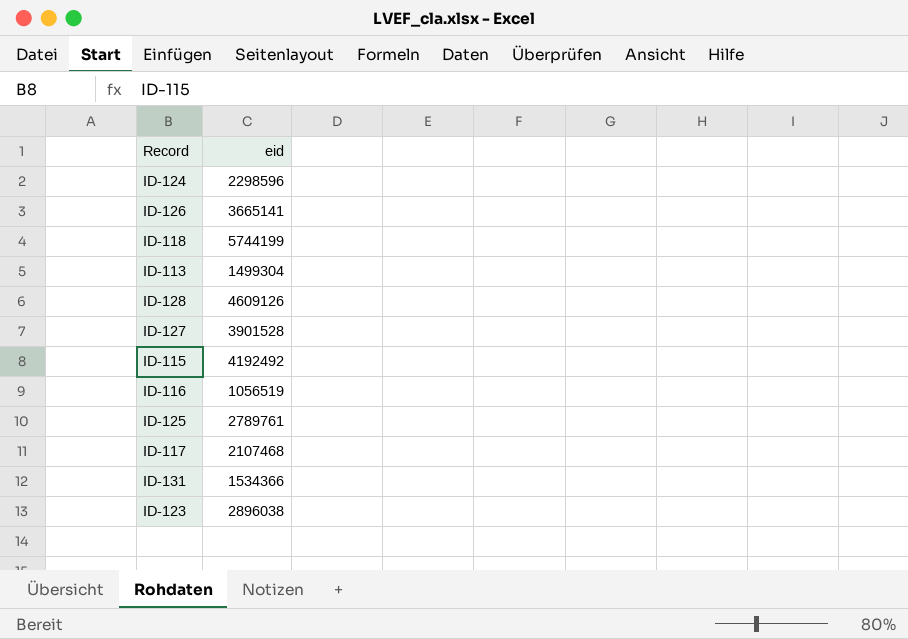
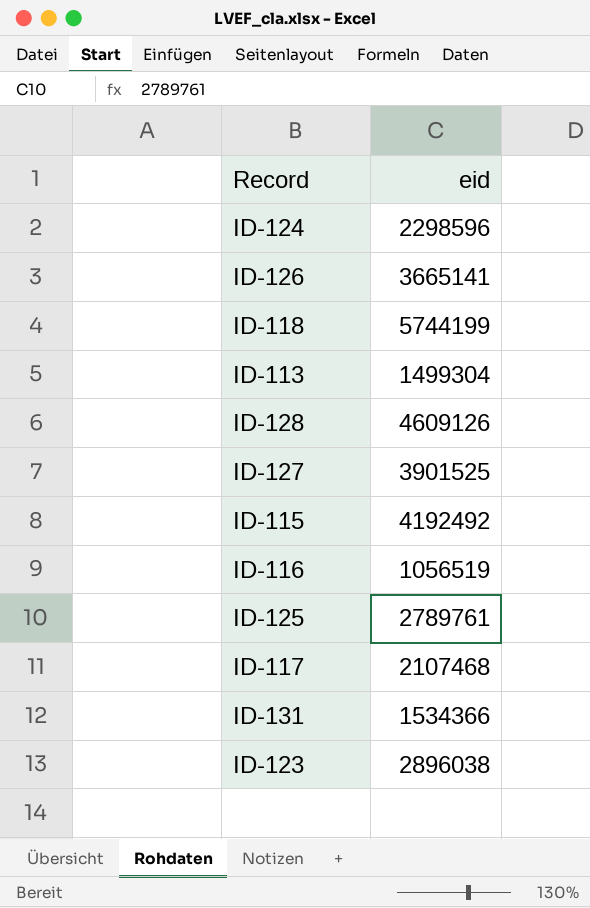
ID-127 | eid: 3901528 -> 3901525

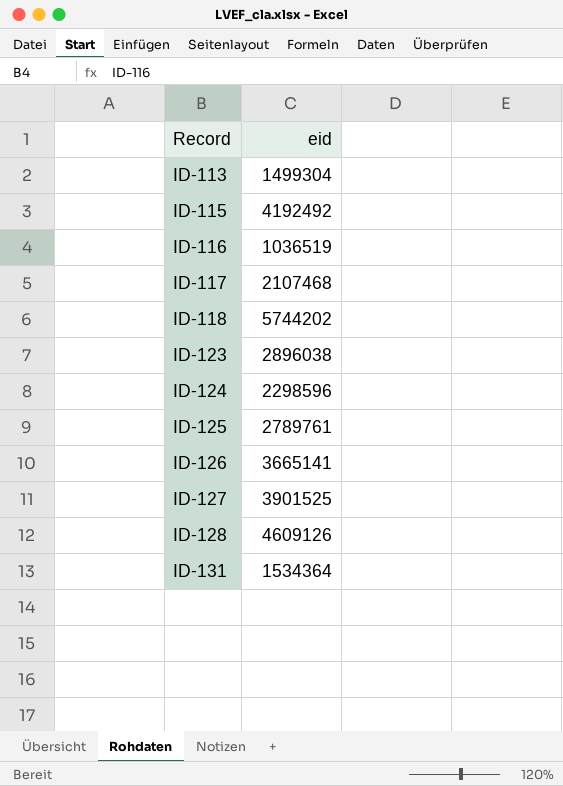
row order: none -> Record ascending
ID-116 | eid: 1056519 -> 1036519
ID-118 | eid: 5744199 -> 5744202
ID-131 | eid: 1534366 -> 1534364

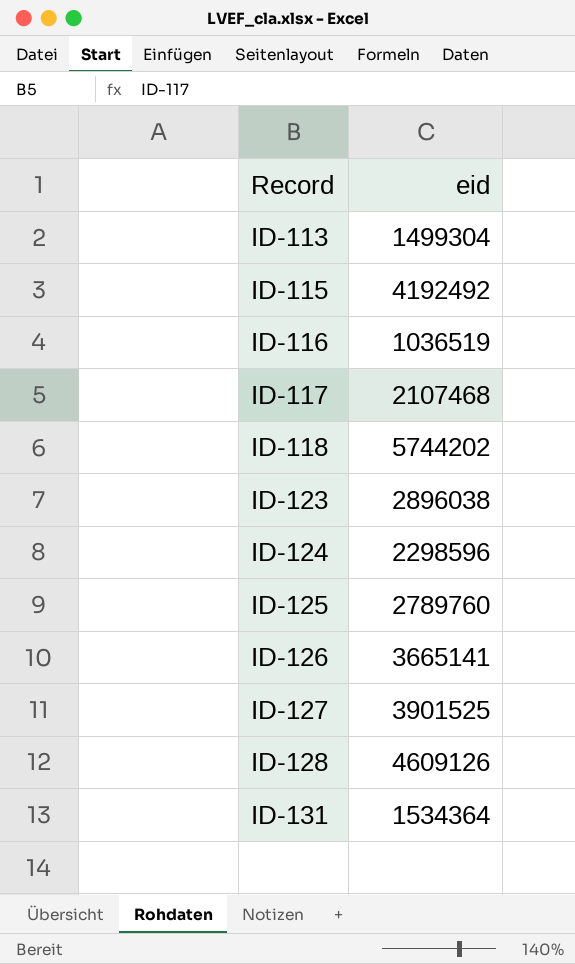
ID-125 | eid: 2789761 -> 2789760

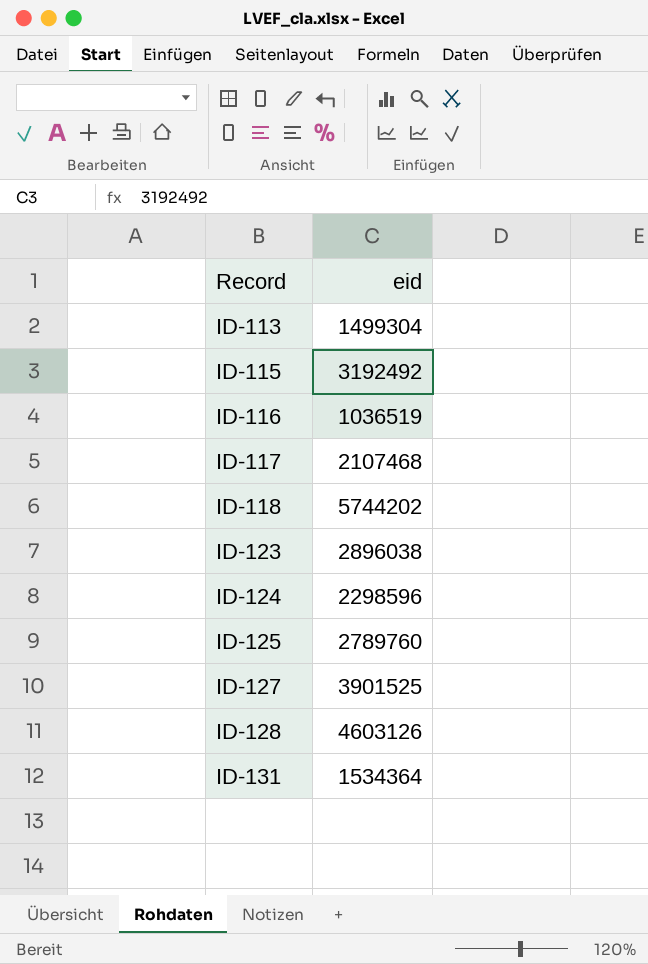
row ID-126: 3665141 -> none
ID-115 | eid: 4192492 -> 3192492
ID-128 | eid: 4609126 -> 4603126

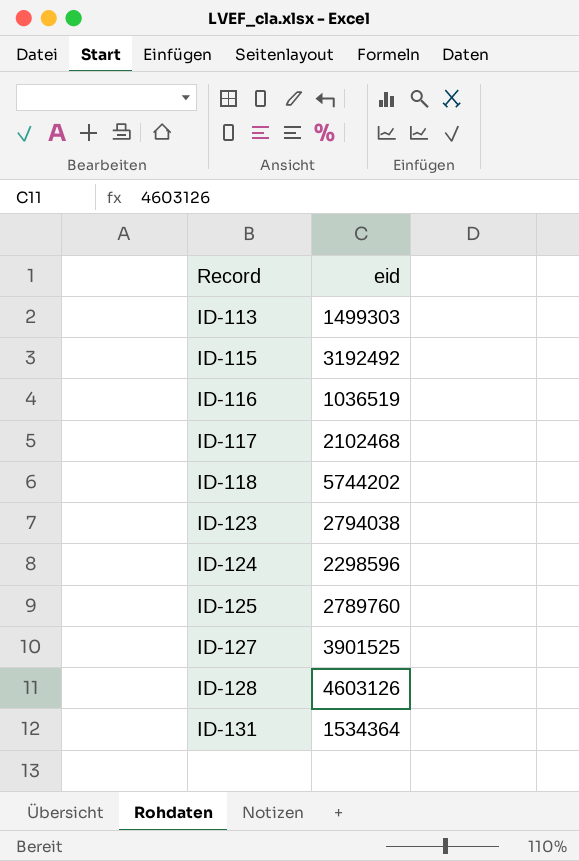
ID-113 | eid: 1499304 -> 1499303
ID-117 | eid: 2107468 -> 2102468
ID-123 | eid: 2896038 -> 2794038

